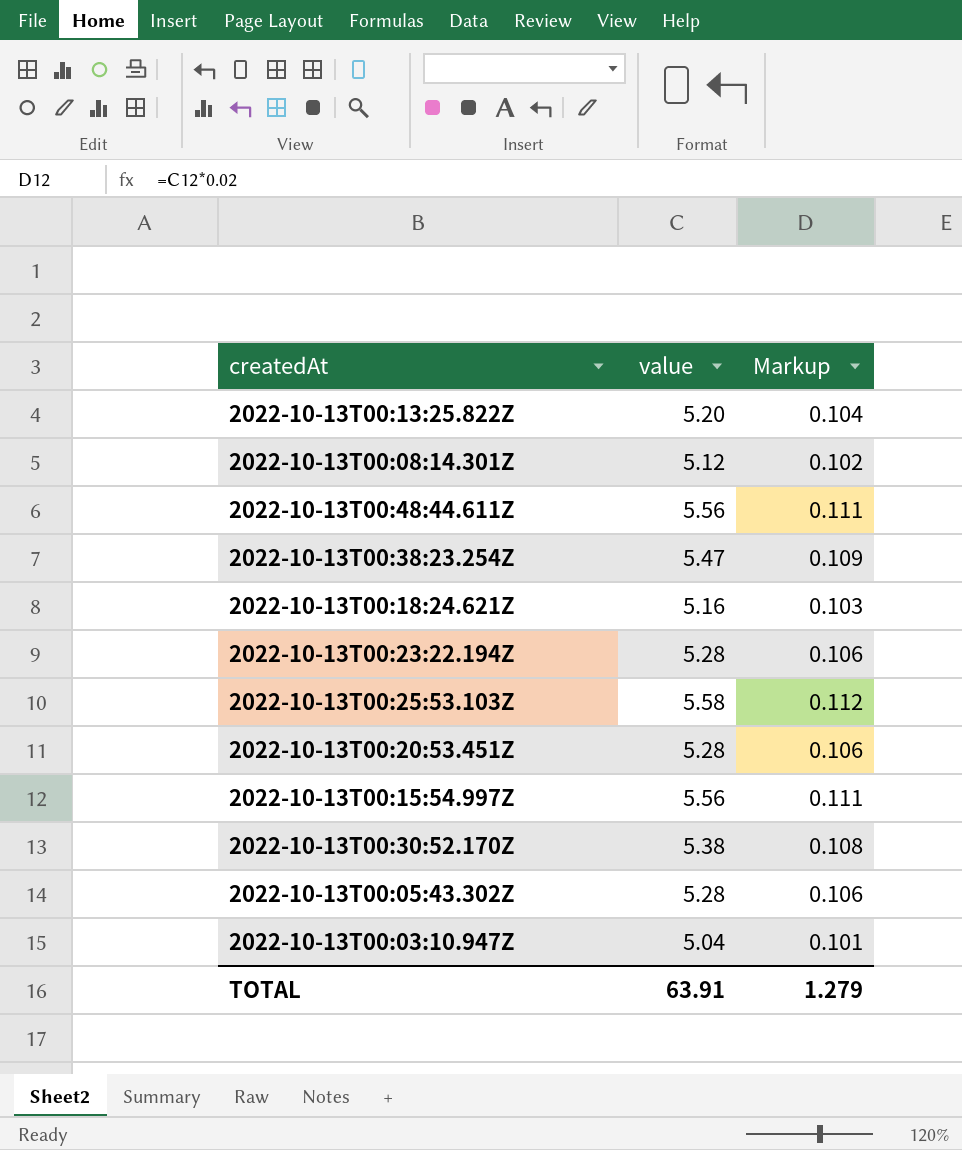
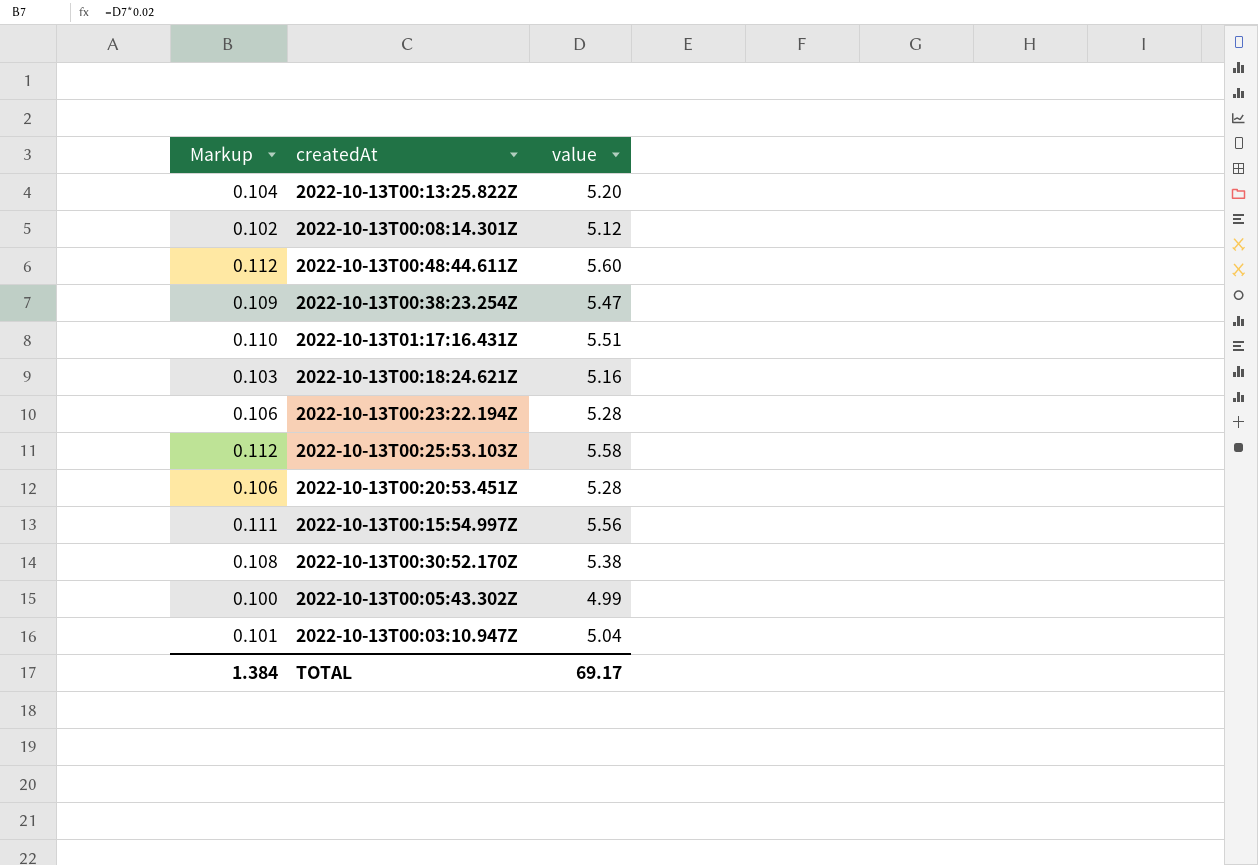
column Markup | position: 3 -> 1
2022-10-13T00:48:44.611Z | Markup: 0.111 -> 0.112
2022-10-13T00:48:44.611Z | value: 5.56 -> 5.60
row 2022-10-13T01:17:16.431Z: none -> 0.110 | 5.51
2022-10-13T00:05:43.302Z | Markup: 0.106 -> 0.100
2022-10-13T00:05:43.302Z | value: 5.28 -> 4.99
TOTAL | Markup: 1.279 -> 1.384
TOTAL | value: 63.91 -> 69.17

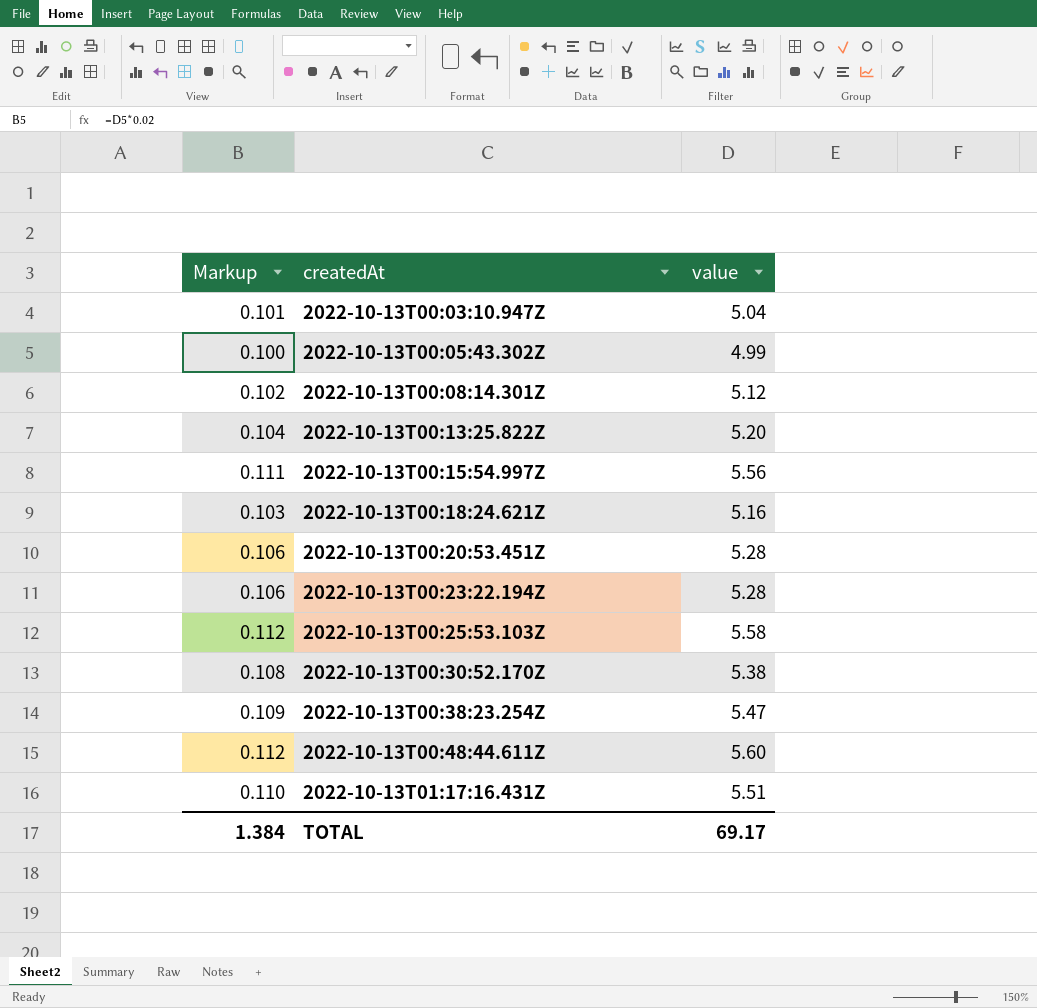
row order: none -> createdAt ascending

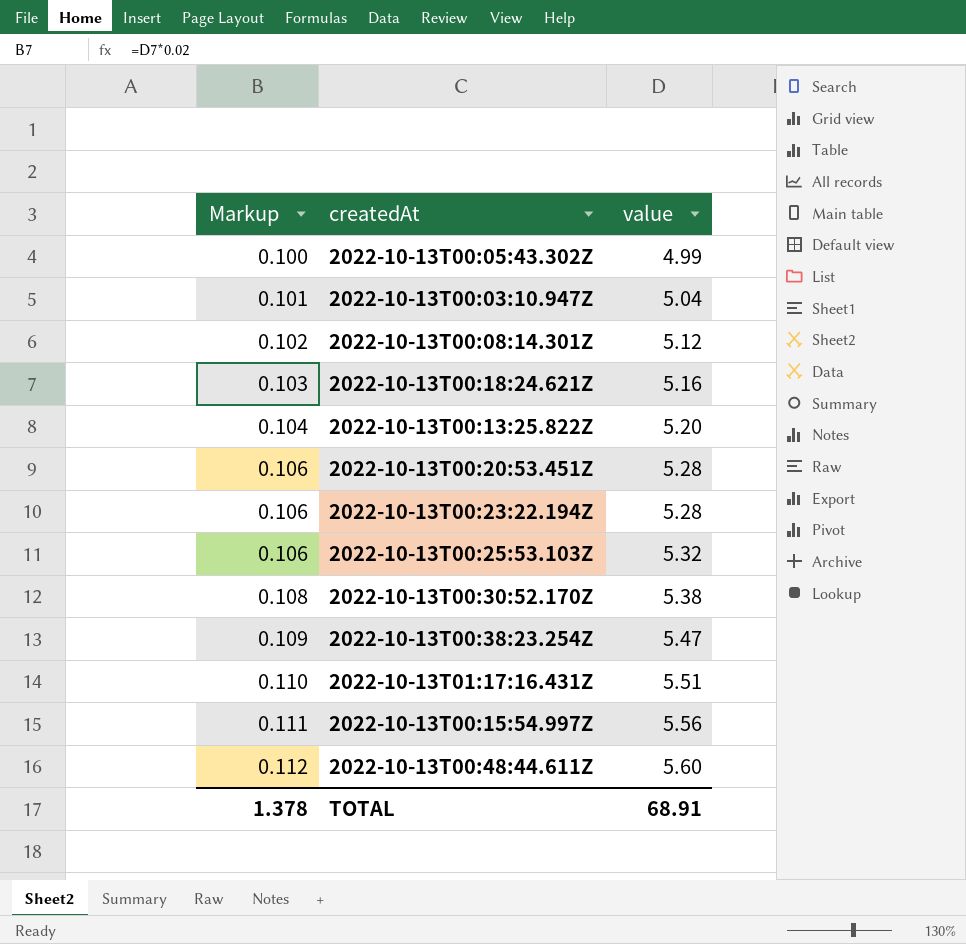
row order: createdAt ascending -> Markup ascending
2022-10-13T00:25:53.103Z | Markup: 0.112 -> 0.106
2022-10-13T00:25:53.103Z | value: 5.58 -> 5.32
TOTAL | Markup: 1.384 -> 1.378
TOTAL | value: 69.17 -> 68.91

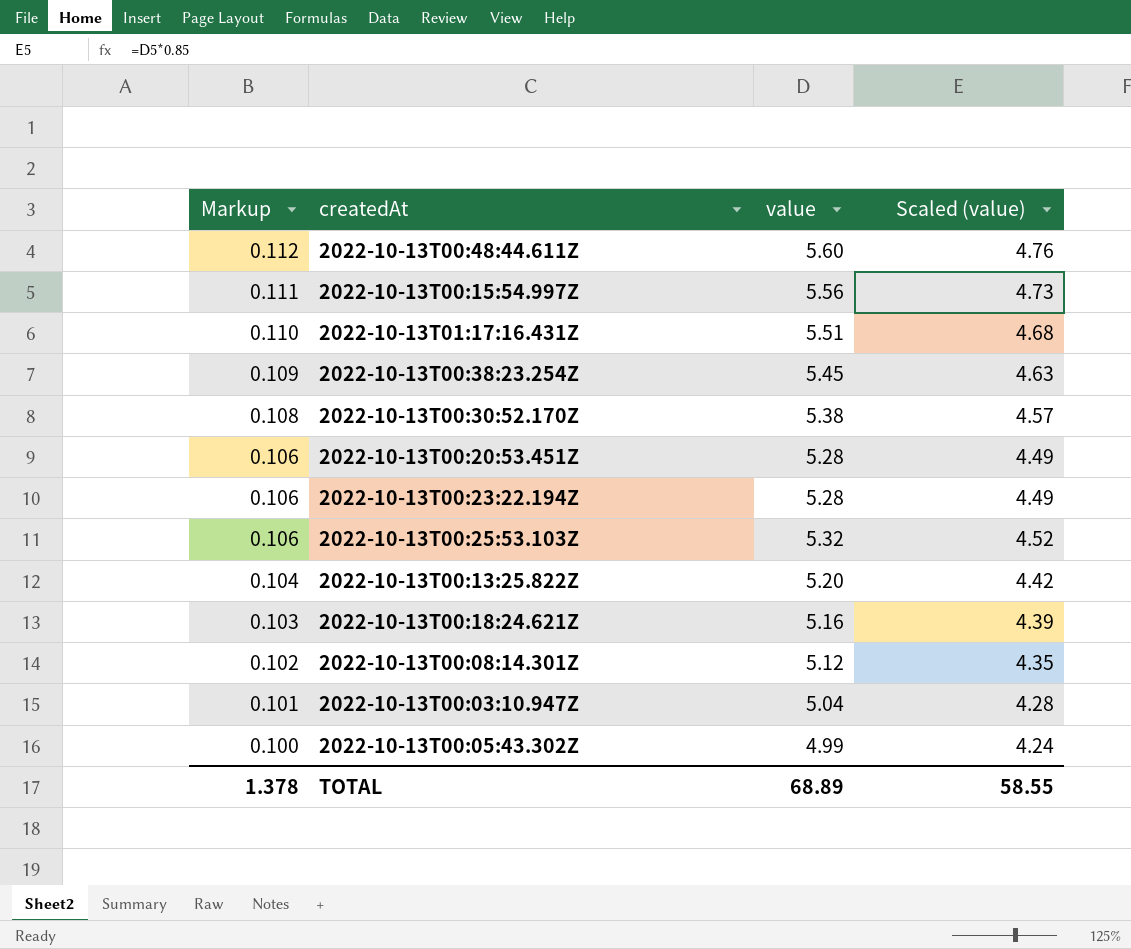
row order: Markup ascending -> Markup descending
column Scaled (value) | formula: none -> [value] * 0.85
2022-10-13T00:38:23.254Z | value: 5.47 -> 5.45
TOTAL | value: 68.91 -> 68.89

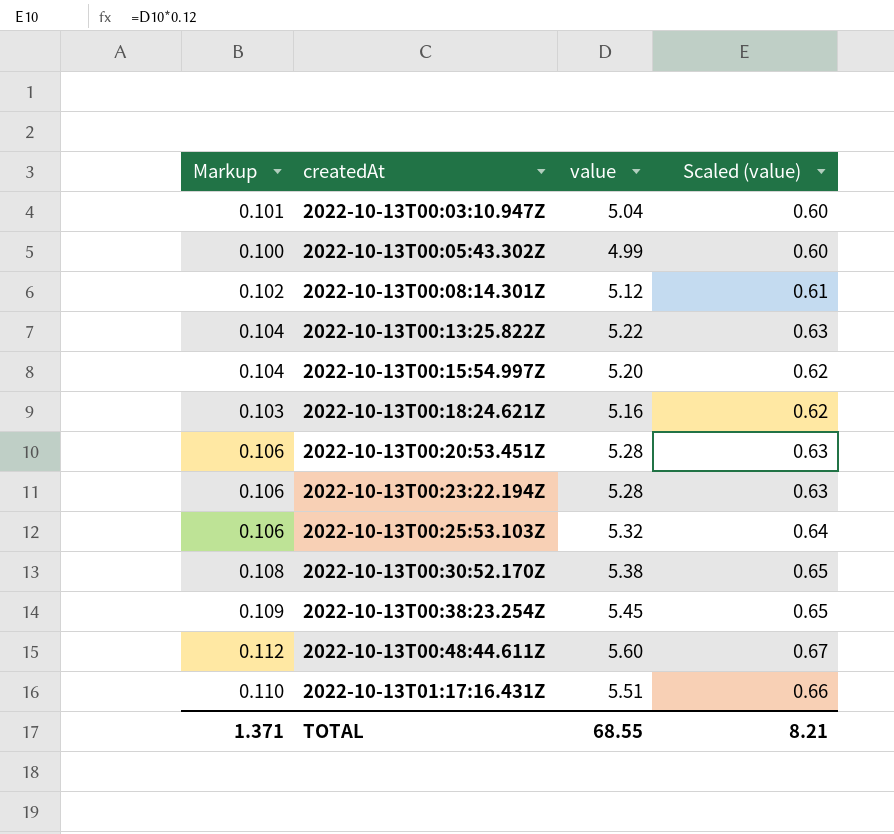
row order: Markup descending -> createdAt ascending
column Scaled (value) | formula: [value] * 0.85 -> [value] * 0.12
2022-10-13T00:13:25.822Z | value: 5.20 -> 5.22
2022-10-13T00:15:54.997Z | Markup: 0.111 -> 0.104
2022-10-13T00:15:54.997Z | value: 5.56 -> 5.20
TOTAL | Markup: 1.378 -> 1.371
TOTAL | value: 68.89 -> 68.55
TOTAL | Scaled (value): 58.55 -> 8.21

